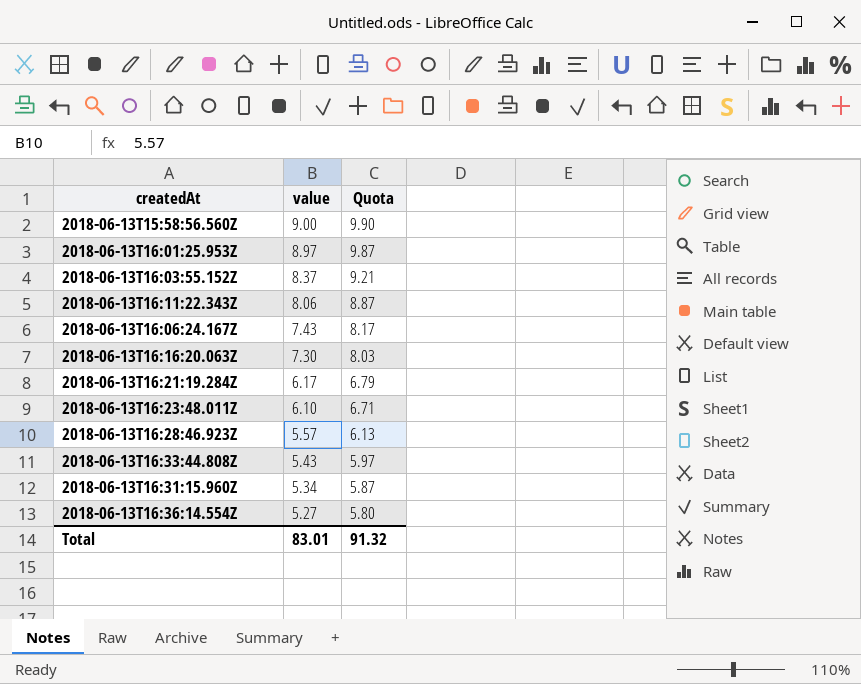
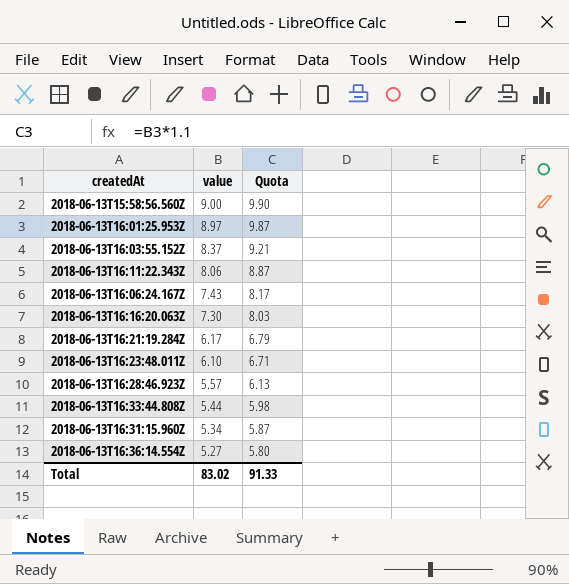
2018-06-13T16:33:44.808Z | value: 5.43 -> 5.44
2018-06-13T16:33:44.808Z | Quota: 5.97 -> 5.98
Total | value: 83.01 -> 83.02
Total | Quota: 91.32 -> 91.33

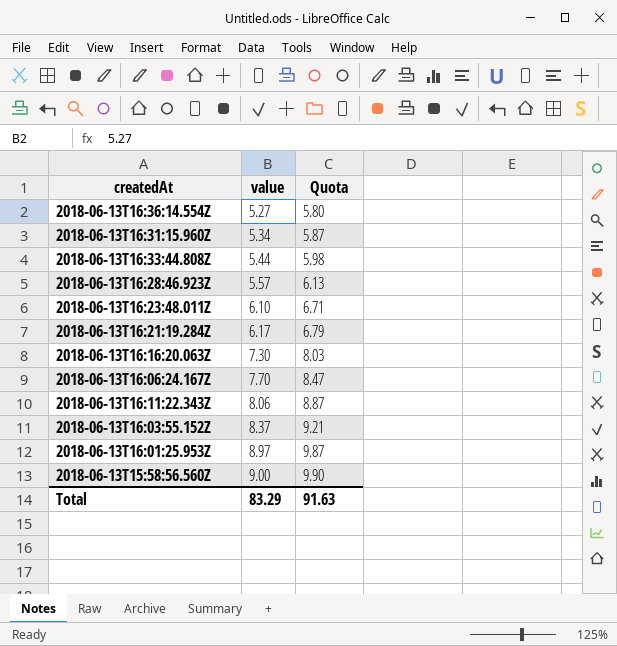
row order: value descending -> value ascending
2018-06-13T16:06:24.167Z | value: 7.43 -> 7.70
2018-06-13T16:06:24.167Z | Quota: 8.17 -> 8.47
Total | value: 83.02 -> 83.29
Total | Quota: 91.33 -> 91.63

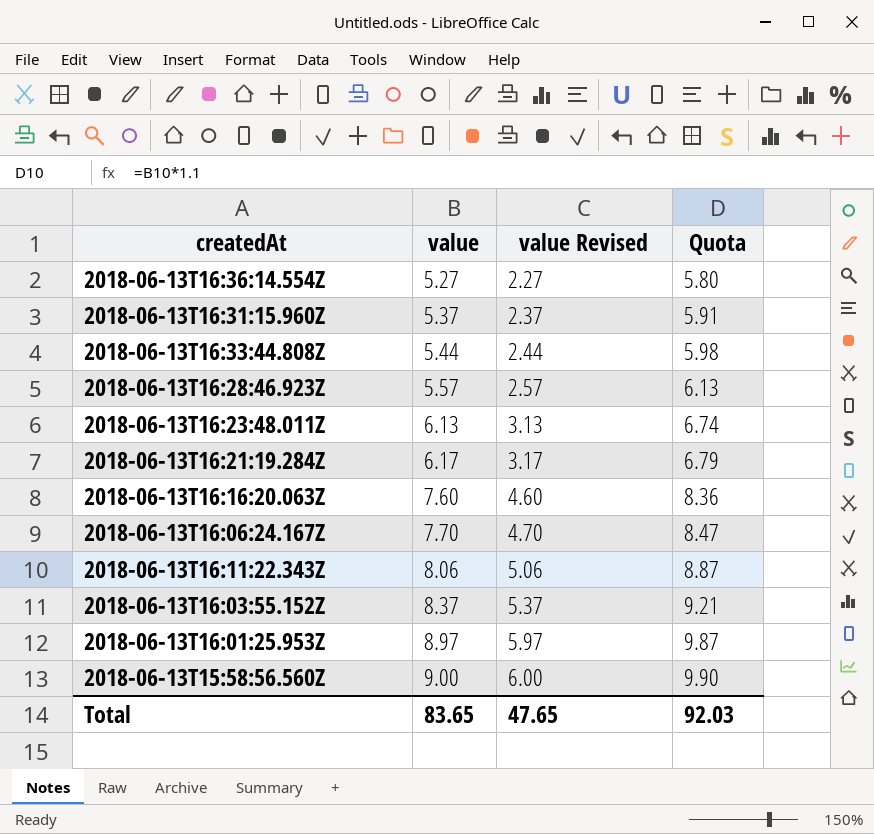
column value Revised | formula: none -> [value] - 3
2018-06-13T16:31:15.960Z | value: 5.34 -> 5.37
2018-06-13T16:31:15.960Z | Quota: 5.87 -> 5.91
2018-06-13T16:23:48.011Z | value: 6.10 -> 6.13
2018-06-13T16:23:48.011Z | Quota: 6.71 -> 6.74
2018-06-13T16:16:20.063Z | value: 7.30 -> 7.60
2018-06-13T16:16:20.063Z | Quota: 8.03 -> 8.36
Total | value: 83.29 -> 83.65
Total | Quota: 91.63 -> 92.03

